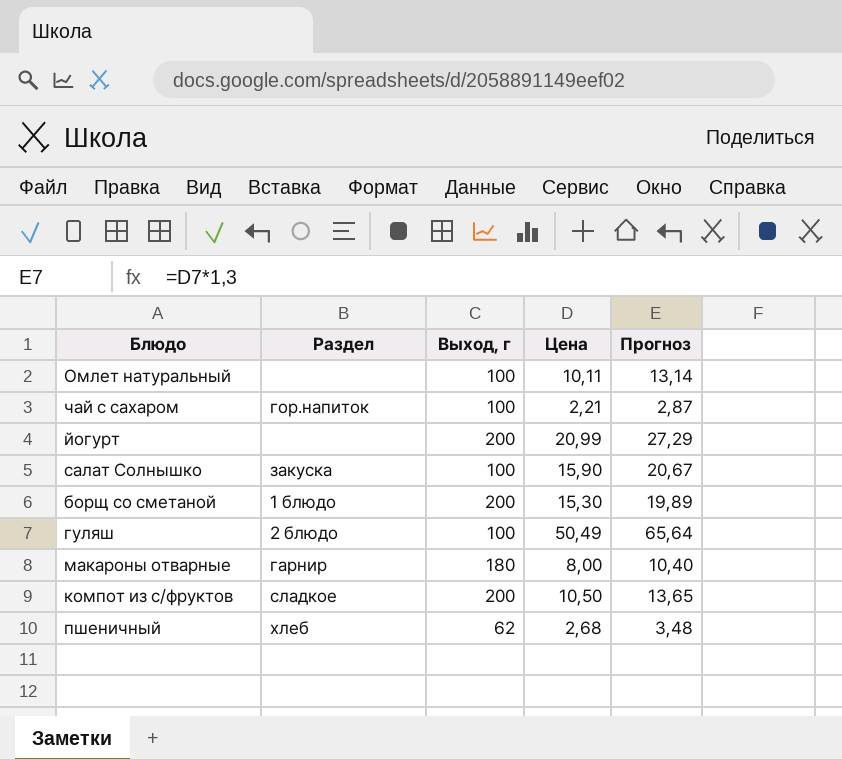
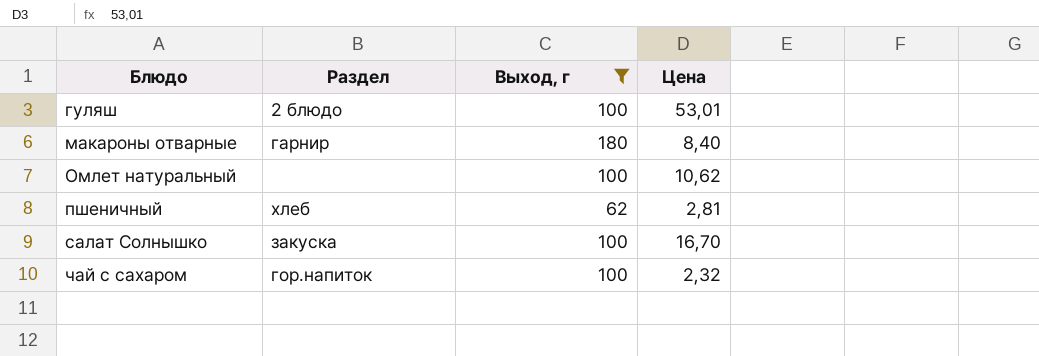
filter: none -> Выход, г != 200
row order: none -> Блюдо ascending
column Прогноз | formula: [Цена] * 1,3 -> none
гуляш | Цена: 50,49 -> 53,01
макароны отварные | Цена: 8,00 -> 8,40
Омлет натуральный | Цена: 10,11 -> 10,62
пшеничный | Цена: 2,68 -> 2,81
салат Солнышко | Цена: 15,90 -> 16,70
чай с сахаром | Цена: 2,21 -> 2,32

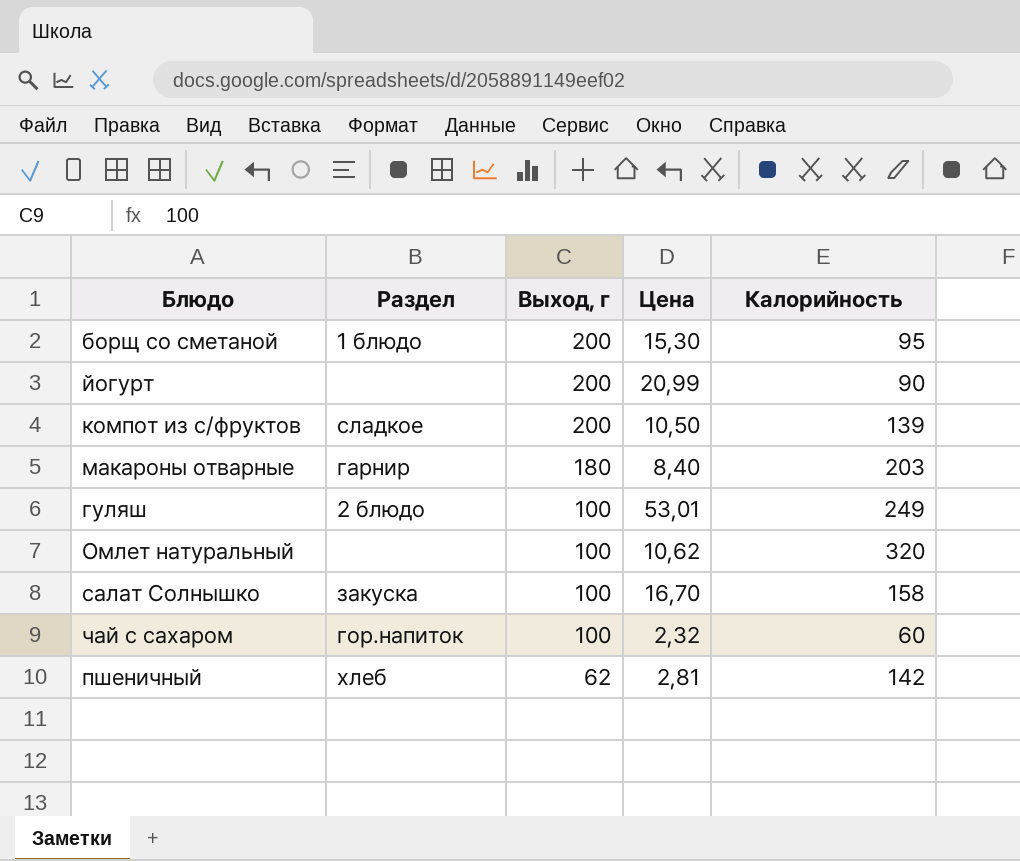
filter: Выход, г != 200 -> none
row order: Блюдо ascending -> Выход, г descending
column Калорийность | position: none -> 5

